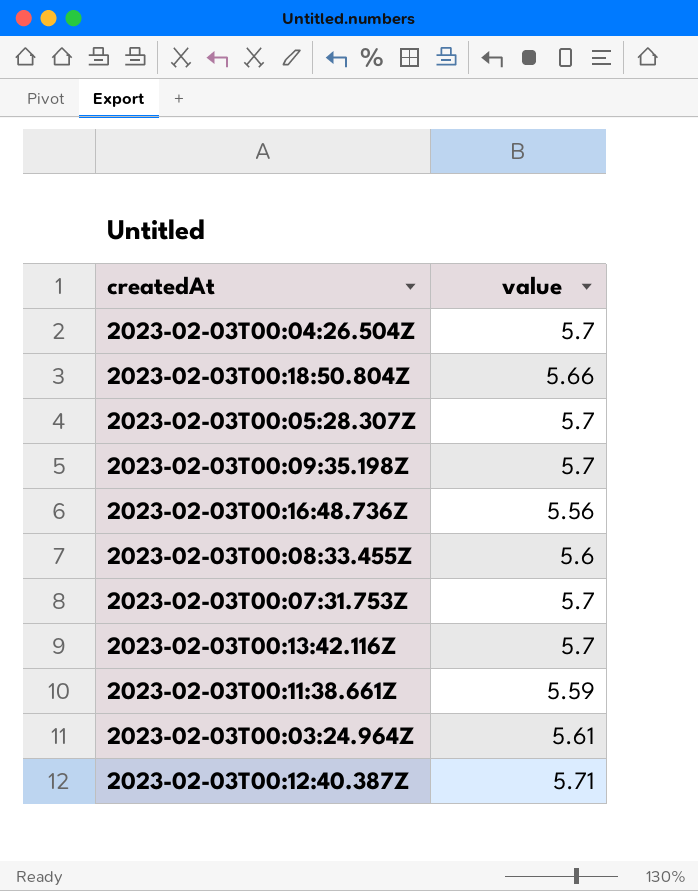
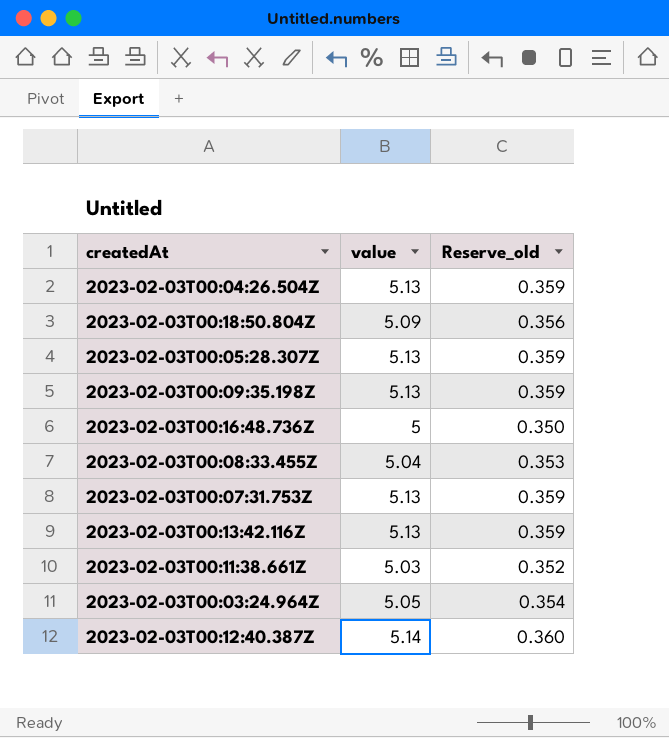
column Reserve_old | formula: none -> [value] * 0.07
2023-02-03T00:04:26.504Z | value: 5.7 -> 5.13
2023-02-03T00:18:50.804Z | value: 5.66 -> 5.09
2023-02-03T00:05:28.307Z | value: 5.7 -> 5.13
2023-02-03T00:09:35.198Z | value: 5.7 -> 5.13
2023-02-03T00:16:48.736Z | value: 5.56 -> 5
2023-02-03T00:08:33.455Z | value: 5.6 -> 5.04
2023-02-03T00:07:31.753Z | value: 5.7 -> 5.13
2023-02-03T00:13:42.116Z | value: 5.7 -> 5.13
2023-02-03T00:11:38.661Z | value: 5.59 -> 5.03
2023-02-03T00:03:24.964Z | value: 5.61 -> 5.05
2023-02-03T00:12:40.387Z | value: 5.71 -> 5.14

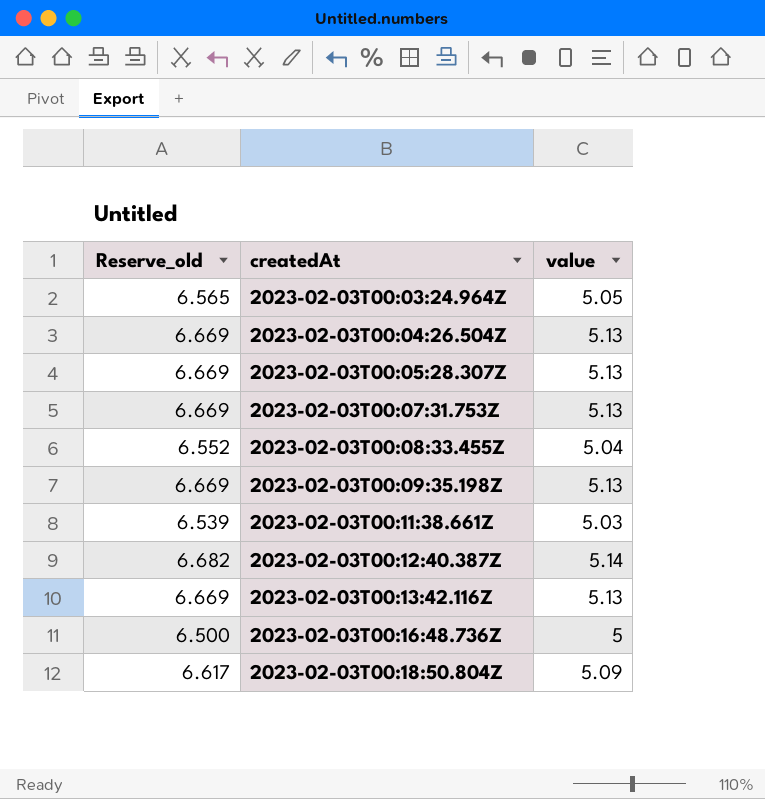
row order: none -> createdAt ascending
column Reserve_old | formula: [value] * 0.07 -> [value] * 1.3
column Reserve_old | position: 3 -> 1

